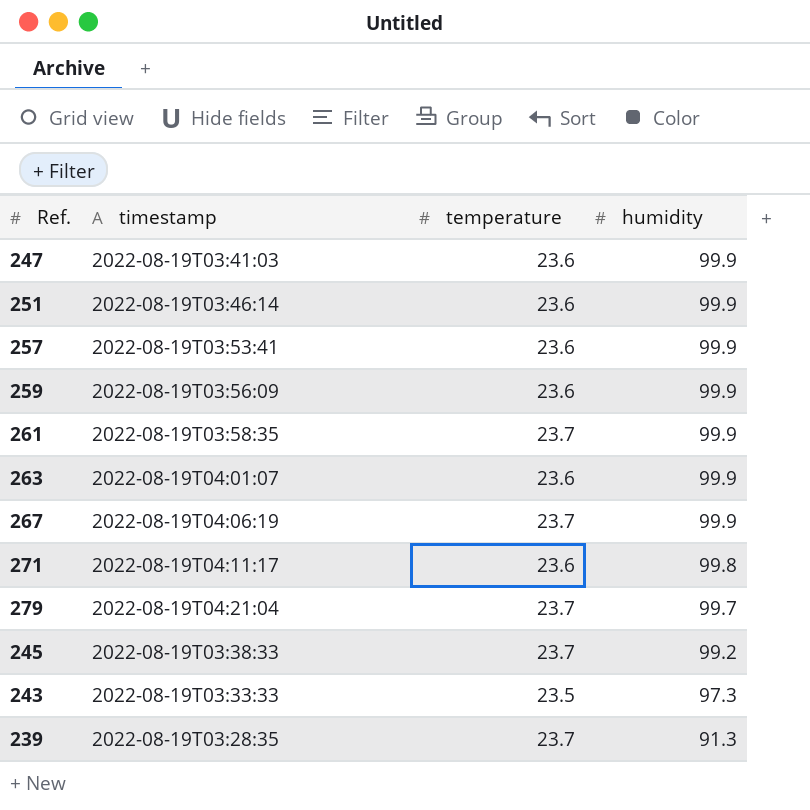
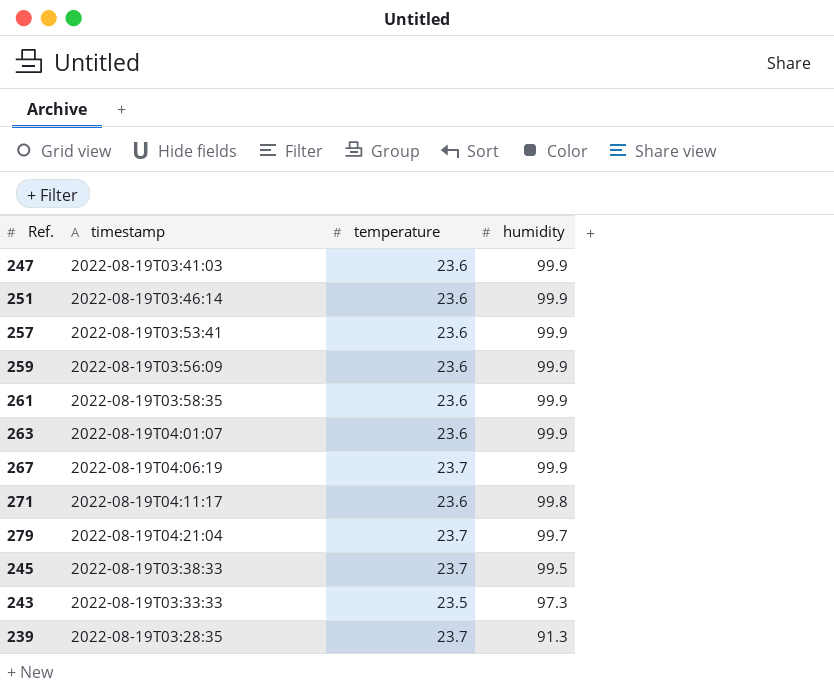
261 | temperature: 23.7 -> 23.6
245 | humidity: 99.2 -> 99.5

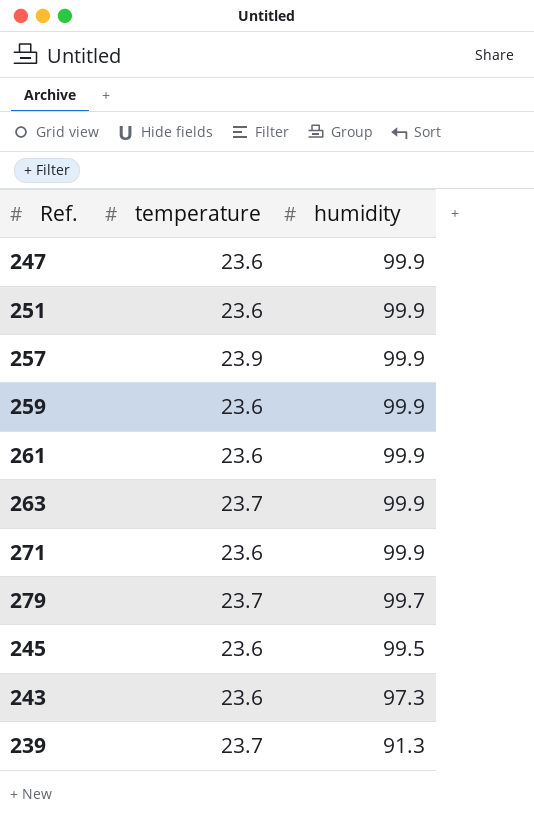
column timestamp | position: 2 -> none
row 267: 2022-08-19T04:06:19 | 23.7 | 99.9 -> none
257 | temperature: 23.6 -> 23.9
263 | temperature: 23.6 -> 23.7
271 | humidity: 99.8 -> 99.9
245 | temperature: 23.7 -> 23.6
243 | temperature: 23.5 -> 23.6

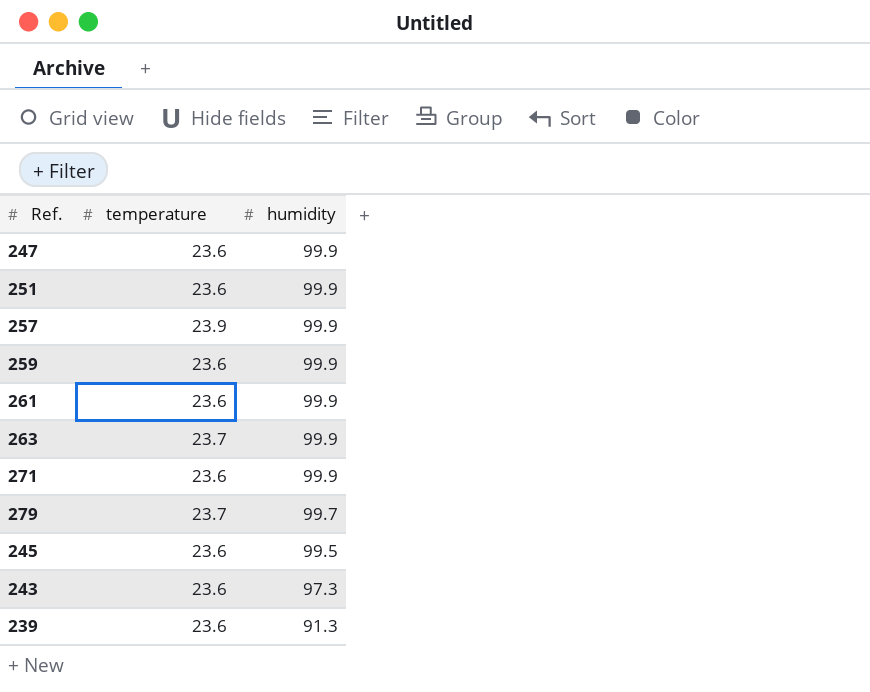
239 | temperature: 23.7 -> 23.6

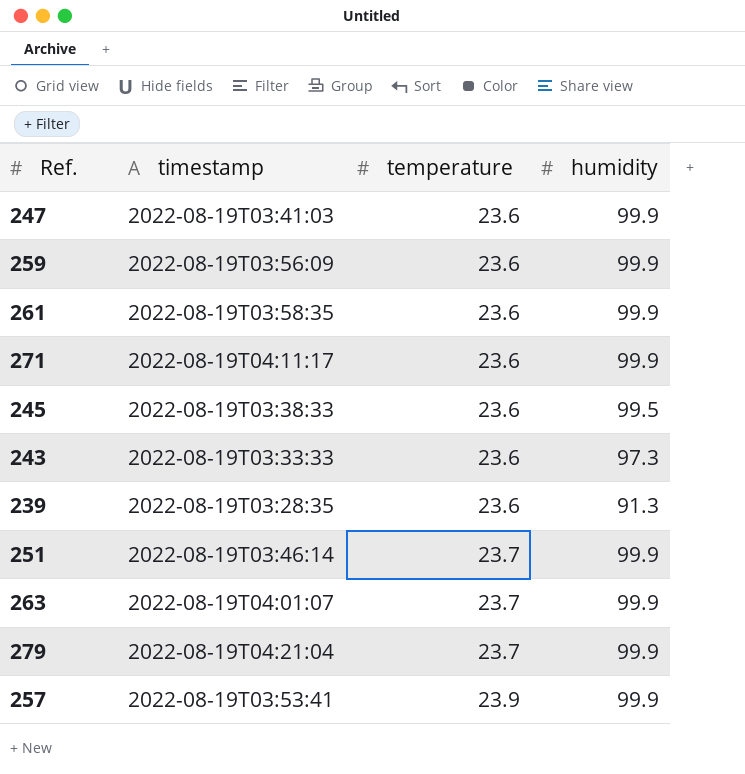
row order: humidity descending -> temperature ascending
column timestamp | position: none -> 2
251 | temperature: 23.6 -> 23.7
279 | humidity: 99.7 -> 99.9

